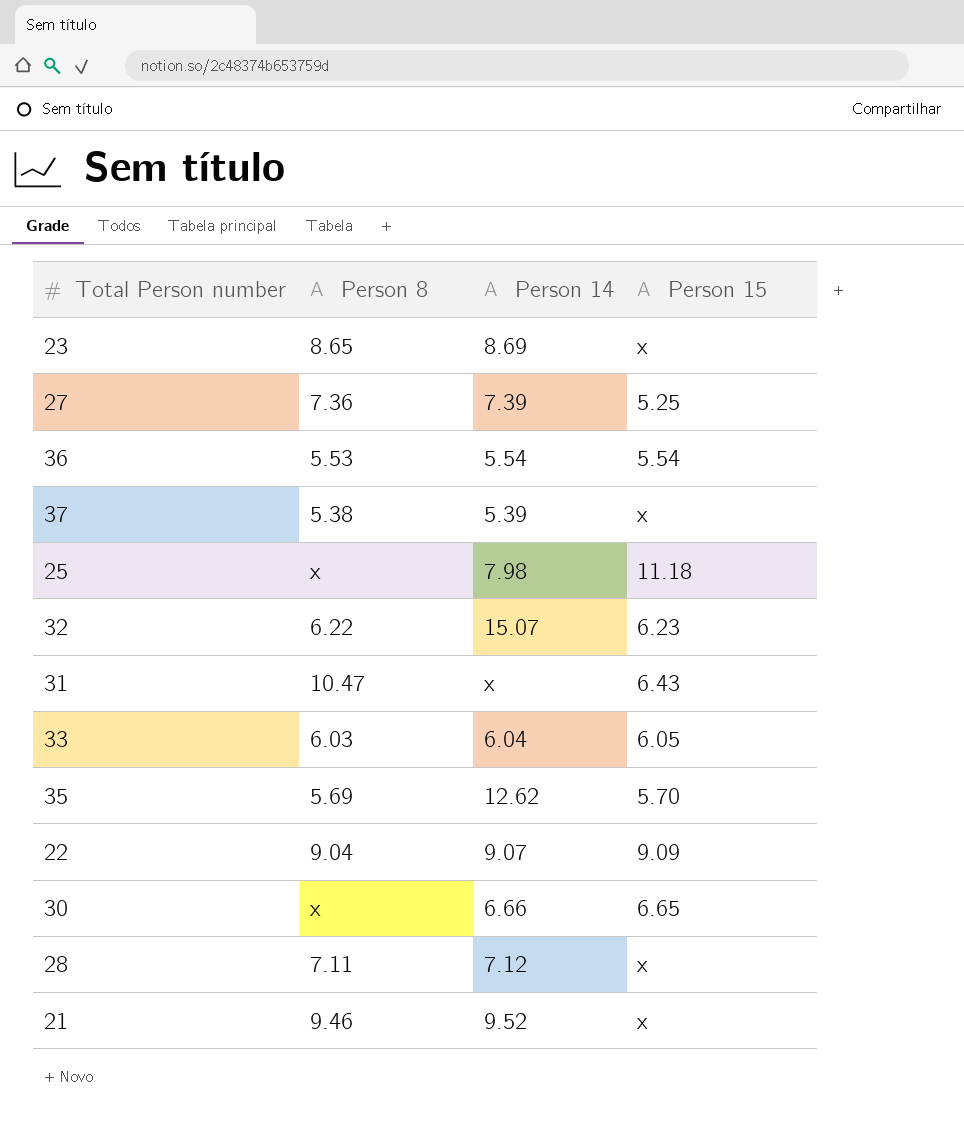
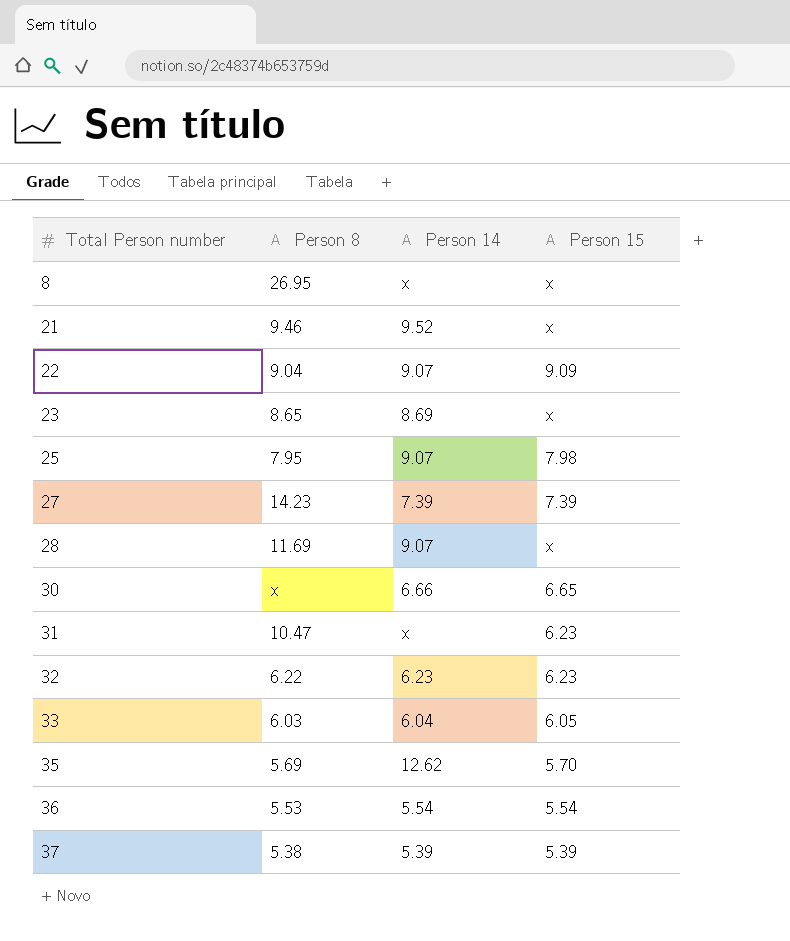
row order: none -> Total Person number ascending
row 8: none -> 26.95 | x | x
25 | Person 8: x -> 7.95
25 | Person 14: 7.98 -> 9.07
25 | Person 15: 11.18 -> 7.98
27 | Person 8: 7.36 -> 14.23
27 | Person 15: 5.25 -> 7.39
28 | Person 8: 7.11 -> 11.69
28 | Person 14: 7.12 -> 9.07
31 | Person 15: 6.43 -> 6.23
32 | Person 14: 15.07 -> 6.23
37 | Person 15: x -> 5.39

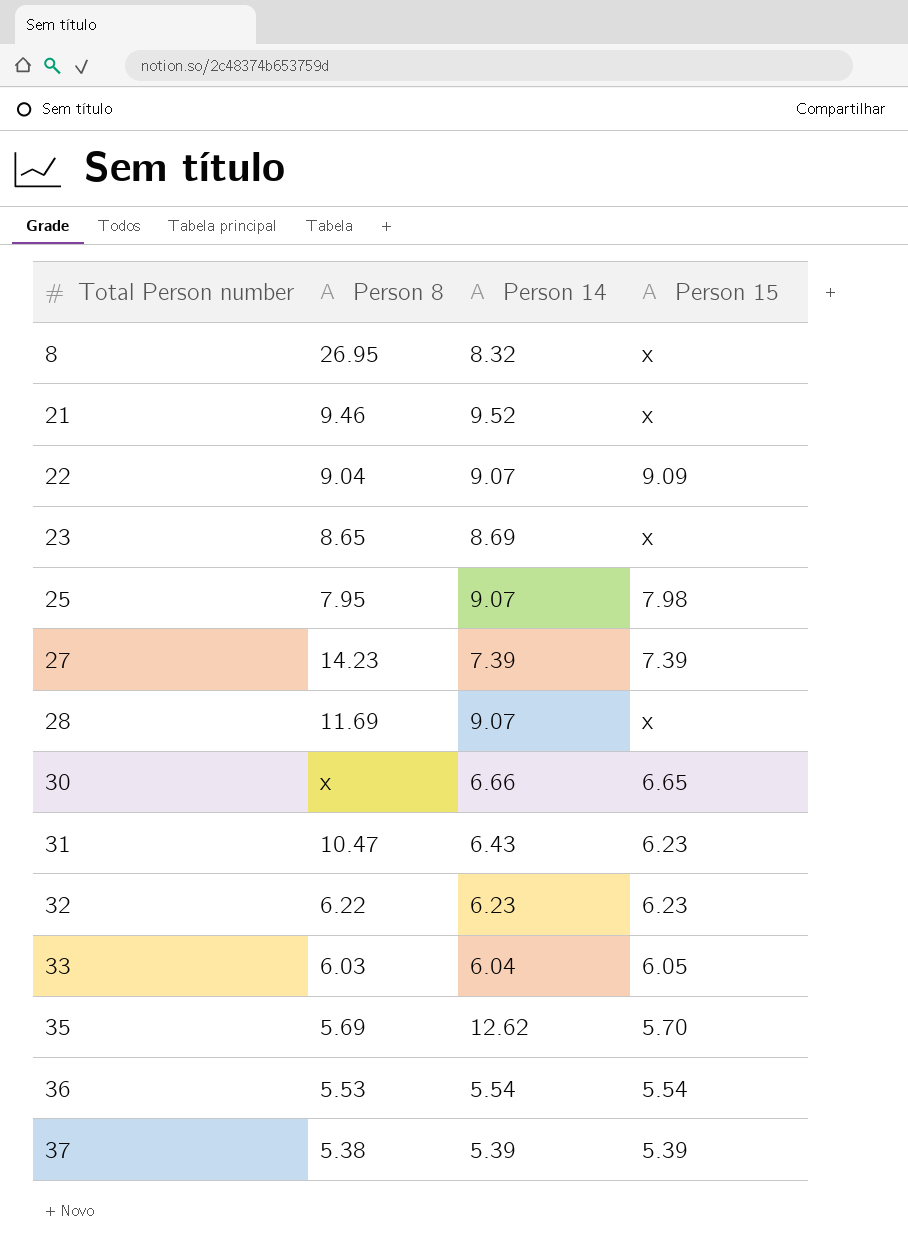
8 | Person 14: x -> 8.32
31 | Person 14: x -> 6.43

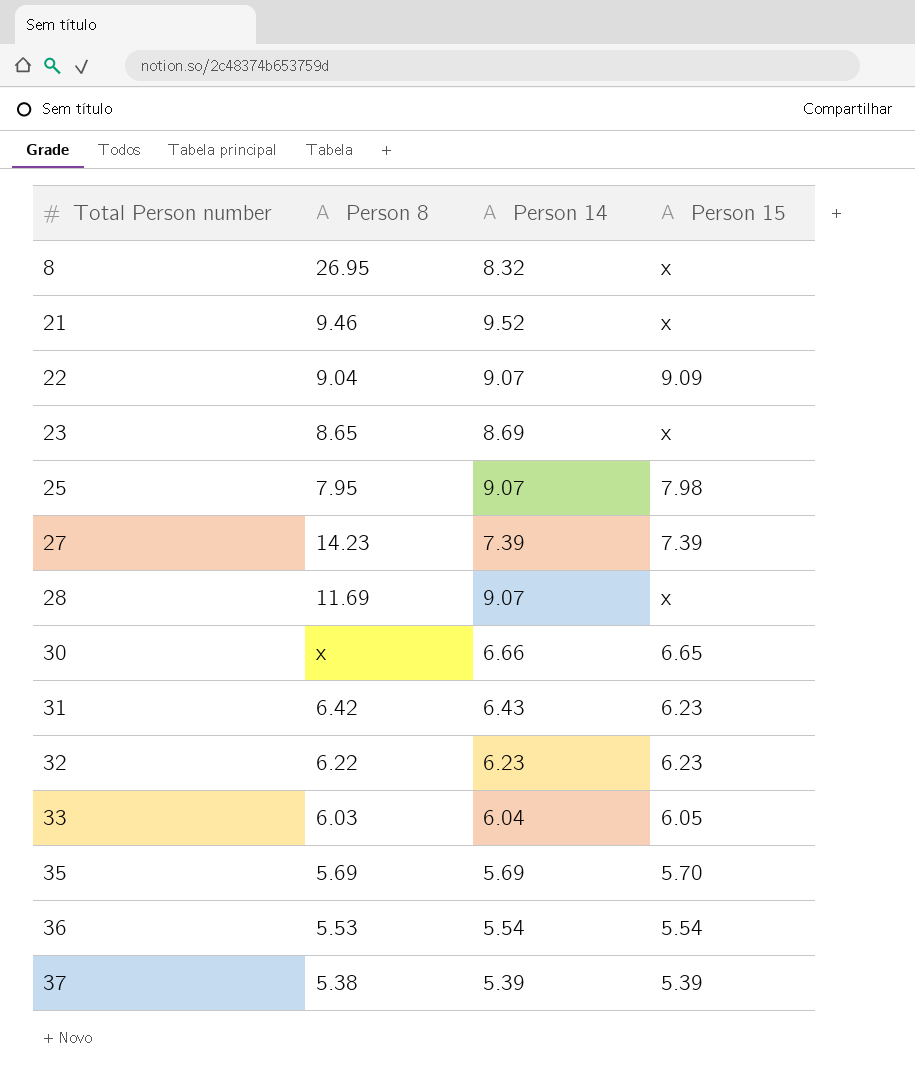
31 | Person 8: 10.47 -> 6.42
35 | Person 14: 12.62 -> 5.69

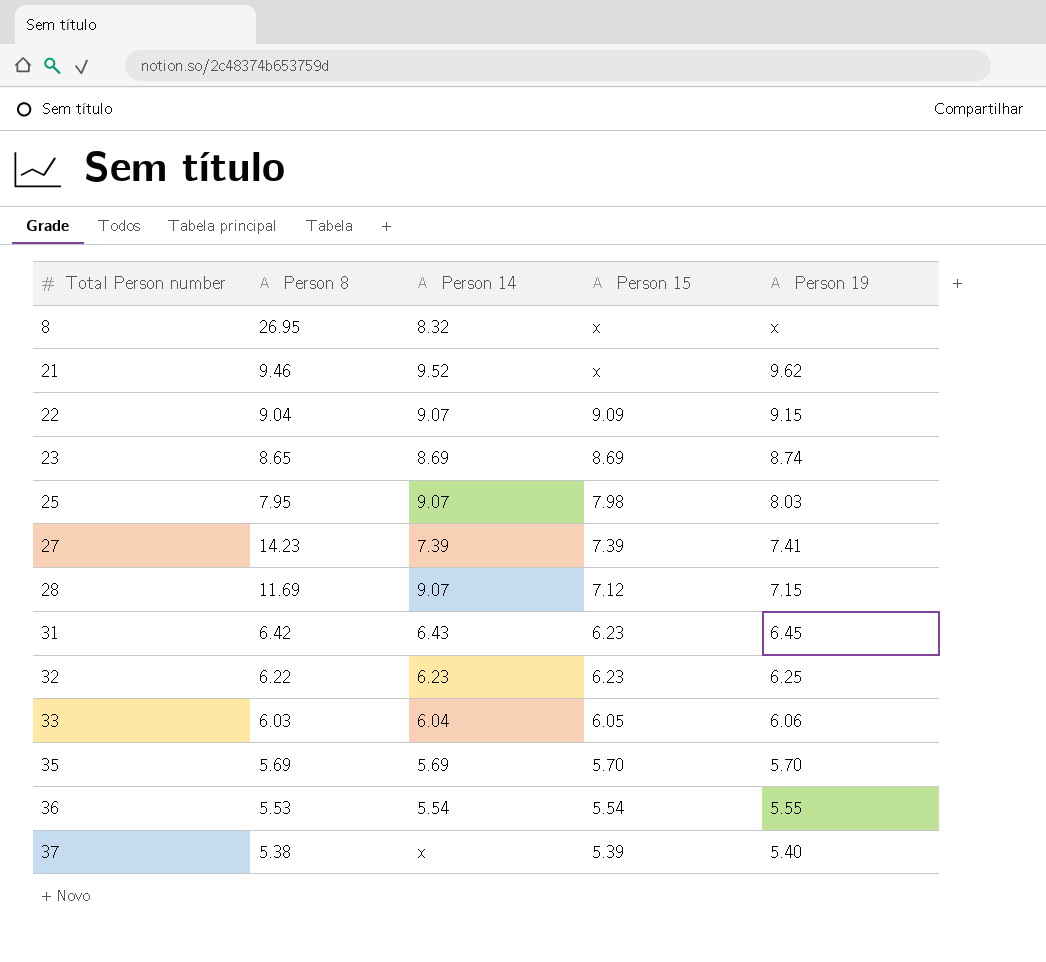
column Person 19 | position: none -> 5
row 30: x | 6.66 | 6.65 -> none
23 | Person 15: x -> 8.69
28 | Person 15: x -> 7.12
37 | Person 14: 5.39 -> x

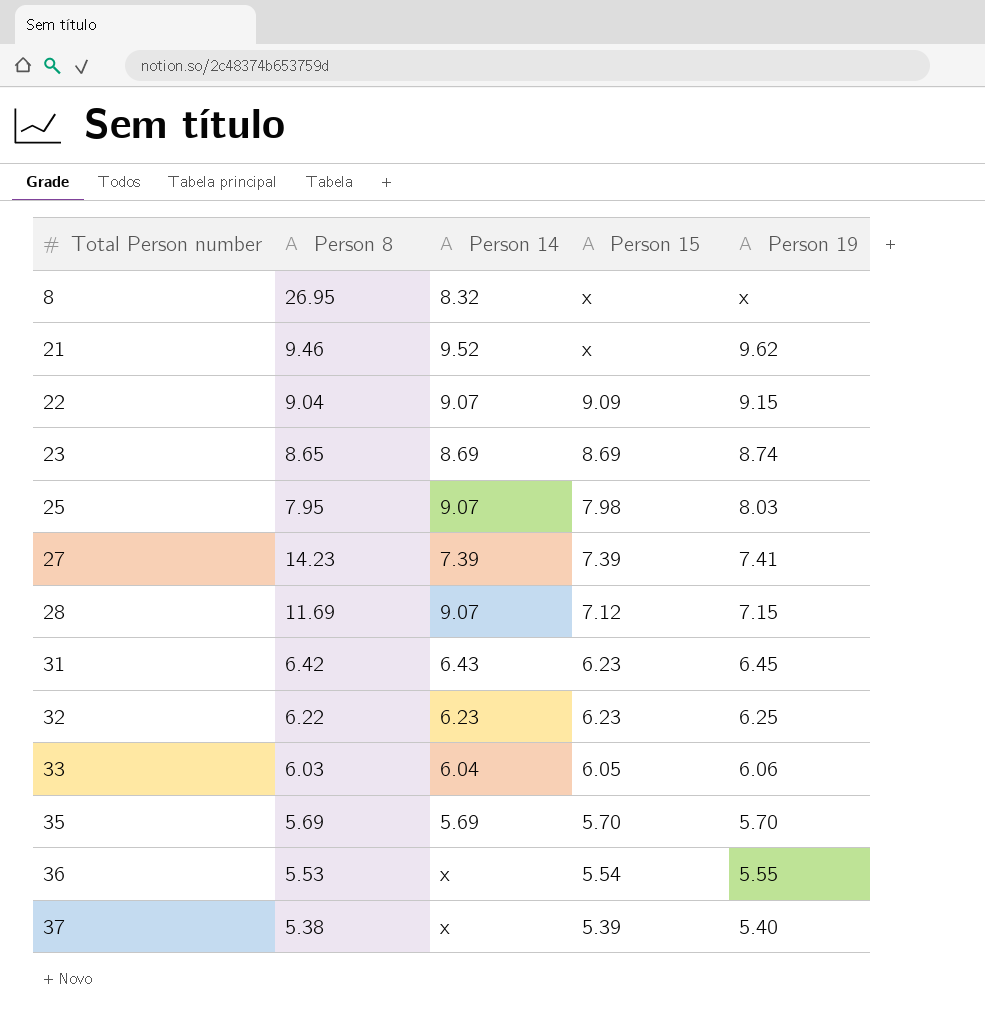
36 | Person 14: 5.54 -> x

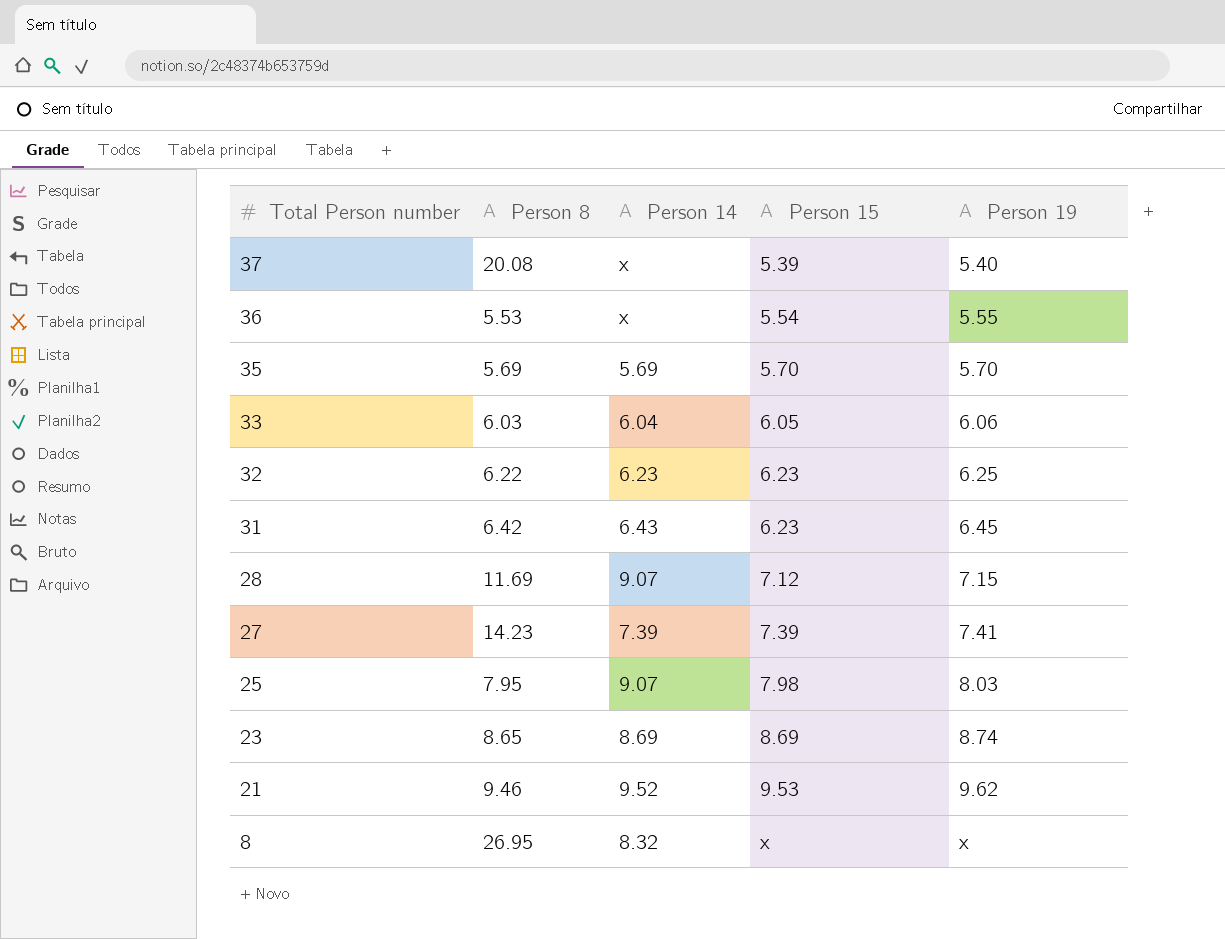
row order: Total Person number ascending -> Total Person number descending
row 22: 9.04 | 9.07 | 9.09 | 9.15 -> none
37 | Person 8: 5.38 -> 20.08
21 | Person 15: x -> 9.53

